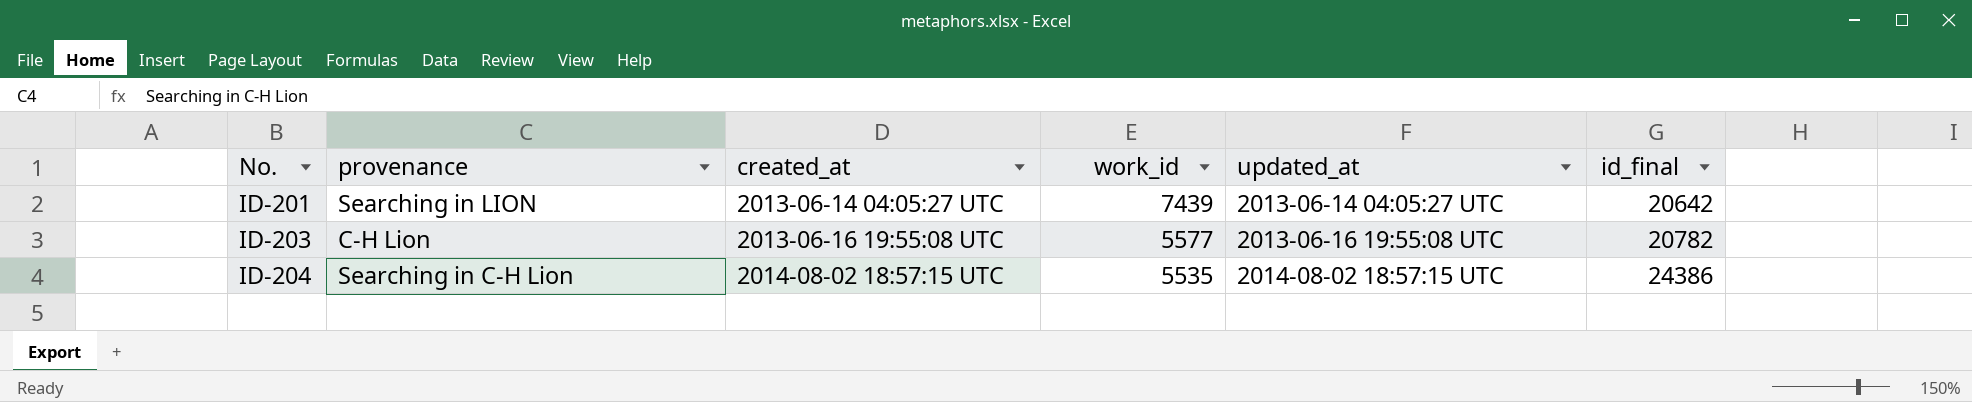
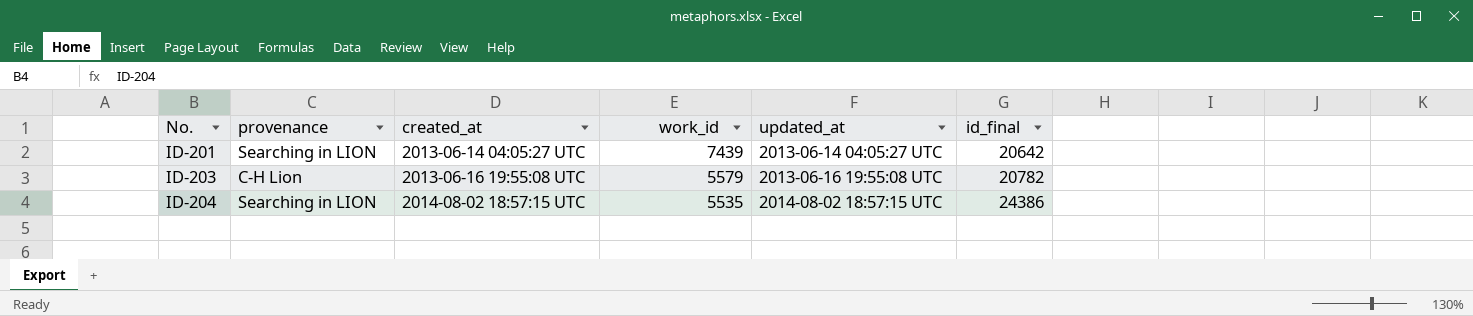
ID-203 | work_id: 5577 -> 5579
ID-204 | provenance: Searching in C-H Lion -> Searching in LION

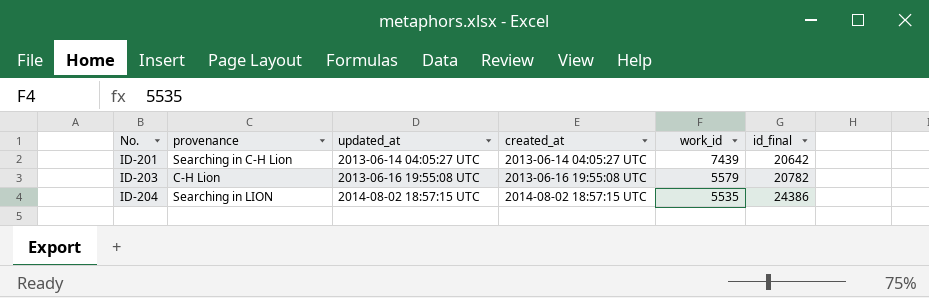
column updated_at | position: 5 -> 3
ID-201 | provenance: Searching in LION -> Searching in C-H Lion

